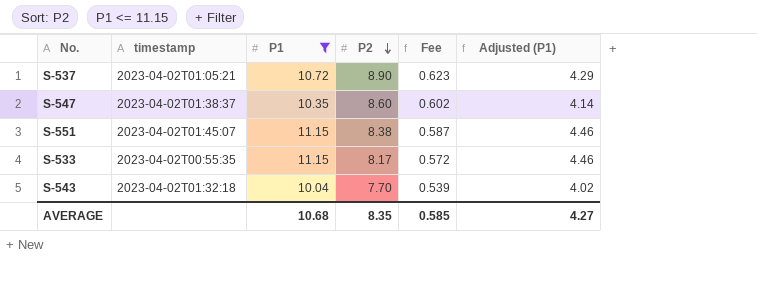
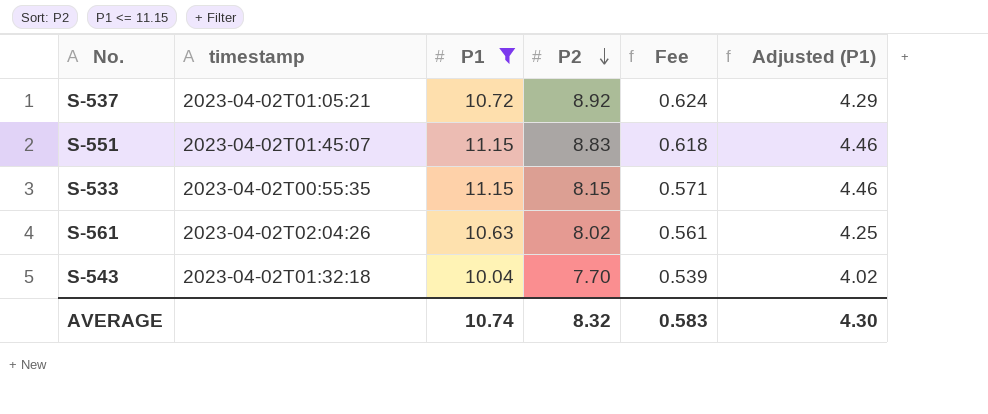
row S-547: 2023-04-02T01:38:37 | 10.35 | 8.60 | 0.602 | 4.14 -> none
S-537 | P2: 8.90 -> 8.92
S-537 | Fee: 0.623 -> 0.624
S-551 | P2: 8.38 -> 8.83
S-551 | Fee: 0.587 -> 0.618
S-533 | P2: 8.17 -> 8.15
S-533 | Fee: 0.572 -> 0.571
row S-561: none -> 2023-04-02T02:04:26 | 10.63 | 8.02 | 0.561 | 4.25
AVERAGE | P1: 10.68 -> 10.74
AVERAGE | P2: 8.35 -> 8.32
AVERAGE | Fee: 0.585 -> 0.583
AVERAGE | Adjusted (P1): 4.27 -> 4.30

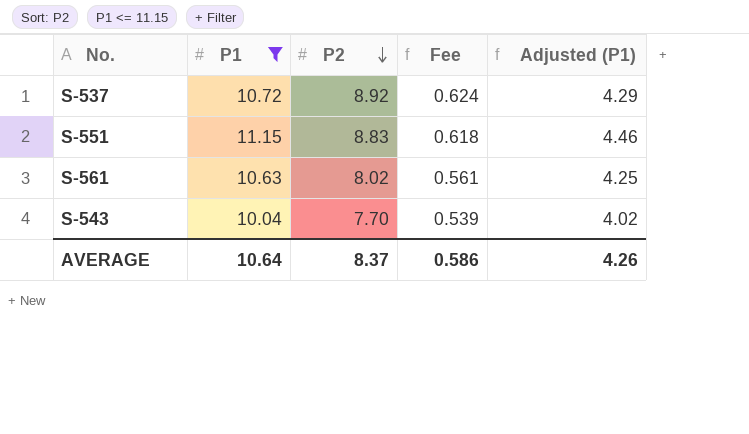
column timestamp | position: 2 -> none
row S-533: 2023-04-02T00:55:35 | 11.15 | 8.15 | 0.571 | 4.46 -> none
AVERAGE | P1: 10.74 -> 10.64
AVERAGE | P2: 8.32 -> 8.37
AVERAGE | Fee: 0.583 -> 0.586
AVERAGE | Adjusted (P1): 4.30 -> 4.26

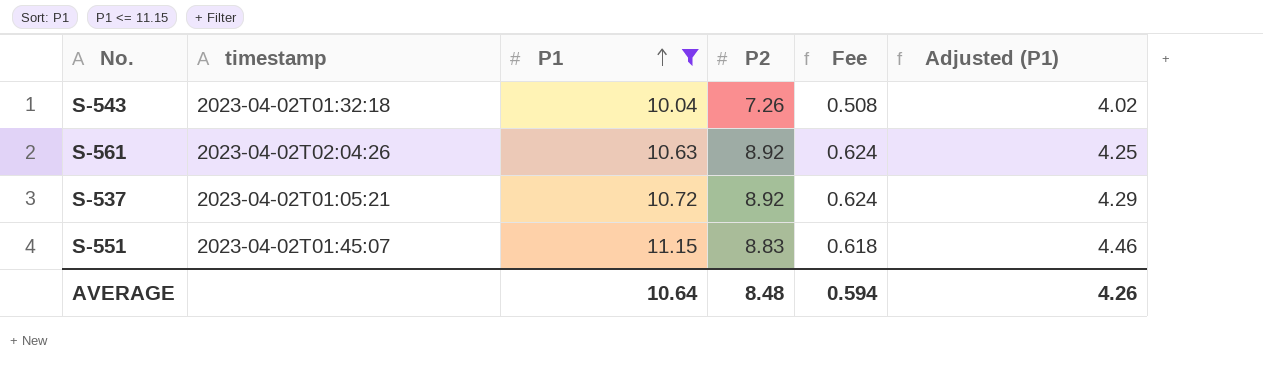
row order: P2 descending -> P1 ascending
column timestamp | position: none -> 2
S-543 | P2: 7.70 -> 7.26
S-543 | Fee: 0.539 -> 0.508
S-561 | P2: 8.02 -> 8.92
S-561 | Fee: 0.561 -> 0.624
AVERAGE | P2: 8.37 -> 8.48
AVERAGE | Fee: 0.586 -> 0.594

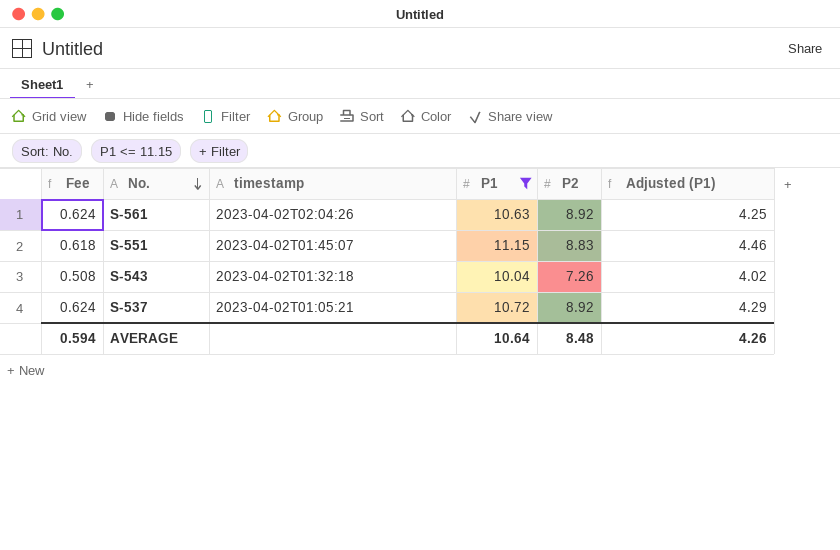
row order: P1 ascending -> No. descending
column Fee | position: 5 -> 1

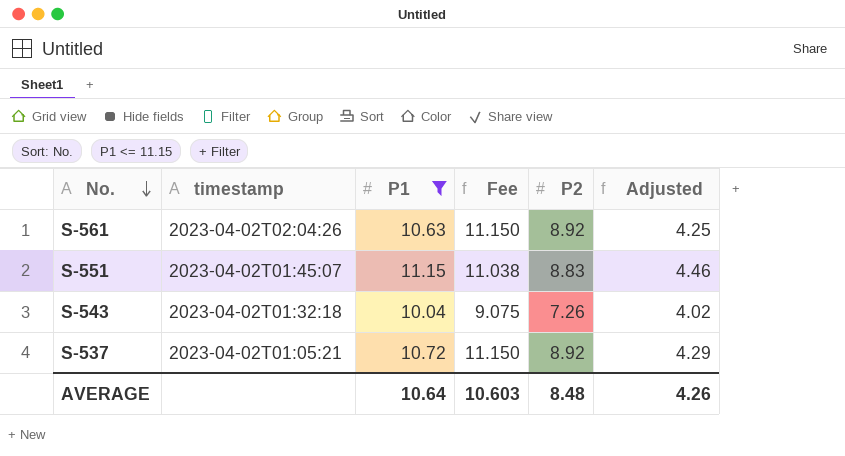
column Fee | formula: [P2] * 0.07 -> [P2] * 1.25
column Fee | position: 1 -> 4
column name: Adjusted (P1) -> Adjusted
AVERAGE | Fee: 0.594 -> 10.603

